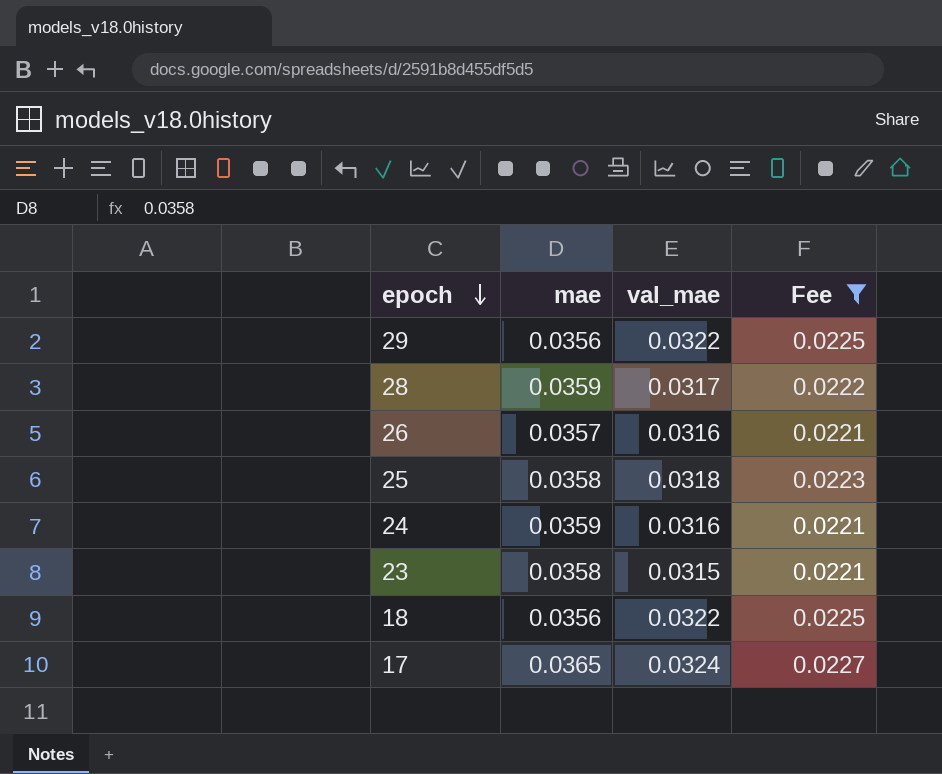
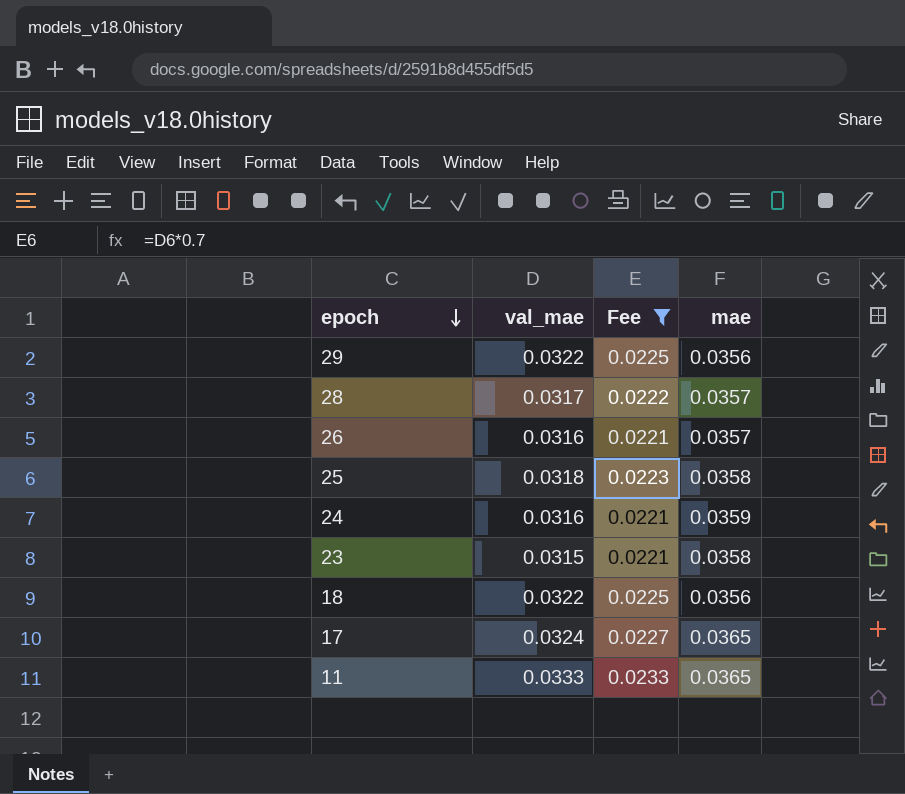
column mae | position: 2 -> 4
28 | mae: 0.0359 -> 0.0357
row 11: none -> 0.0333 | 0.0233 | 0.0365

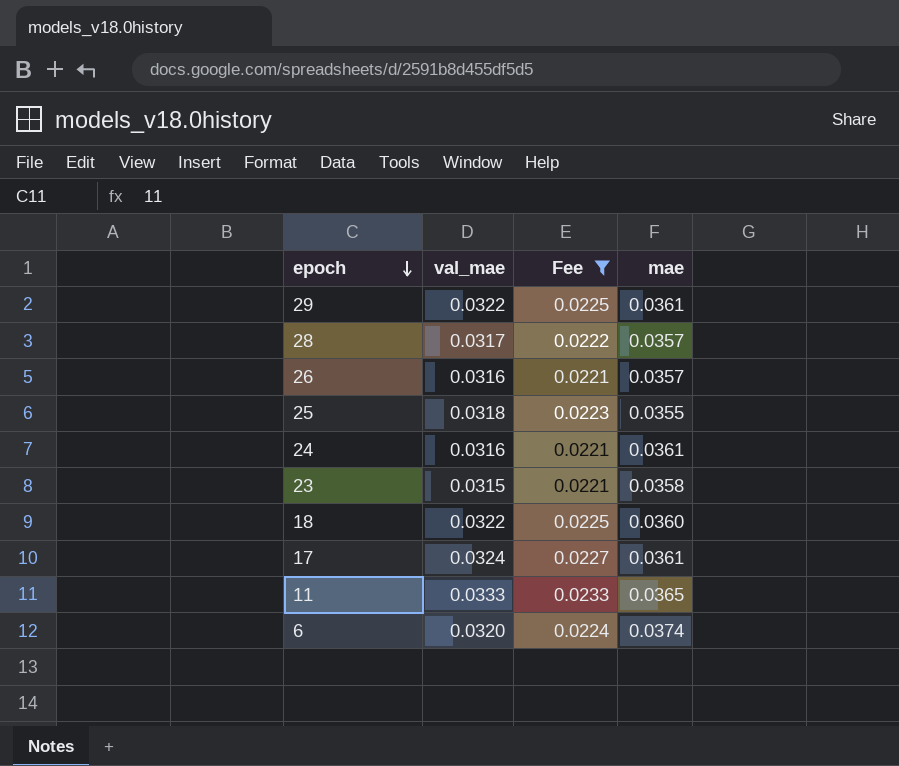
29 | mae: 0.0356 -> 0.0361
25 | mae: 0.0358 -> 0.0355
24 | mae: 0.0359 -> 0.0361
18 | mae: 0.0356 -> 0.0360
17 | mae: 0.0365 -> 0.0361
row 6: none -> 0.0320 | 0.0224 | 0.0374

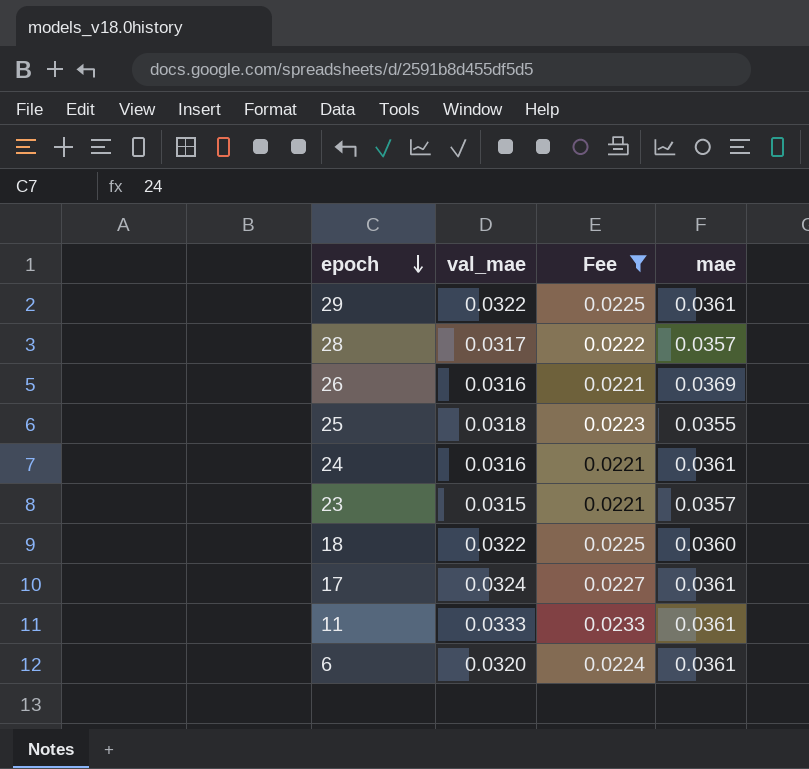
26 | mae: 0.0357 -> 0.0369
23 | mae: 0.0358 -> 0.0357
11 | mae: 0.0365 -> 0.0361
6 | mae: 0.0374 -> 0.0361

